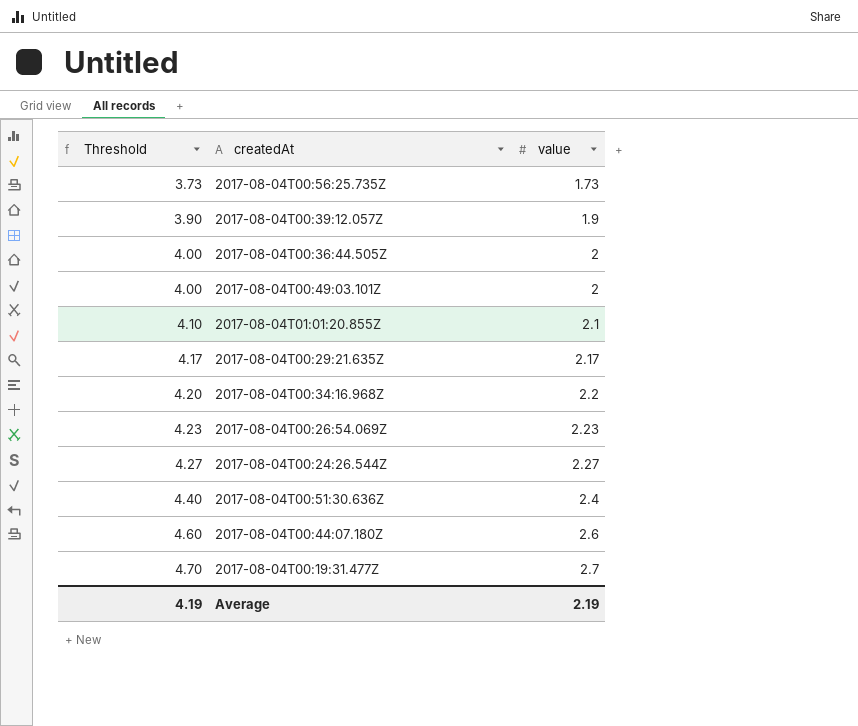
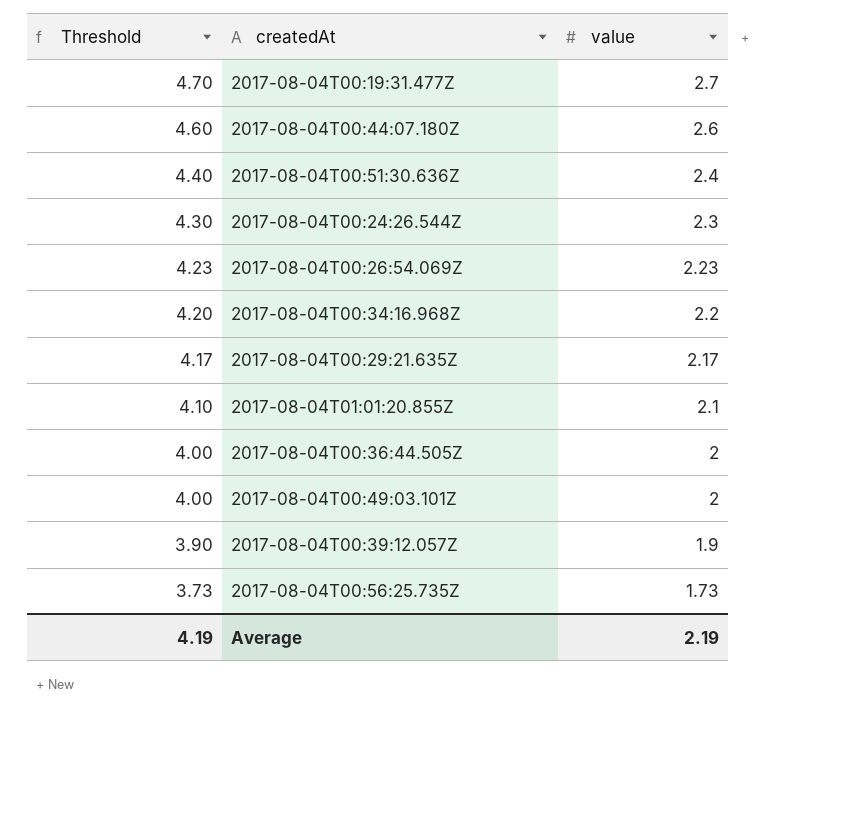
row order: Threshold ascending -> Threshold descending
2017-08-04T00:24:26.544Z | Threshold: 4.27 -> 4.30
2017-08-04T00:24:26.544Z | value: 2.27 -> 2.3

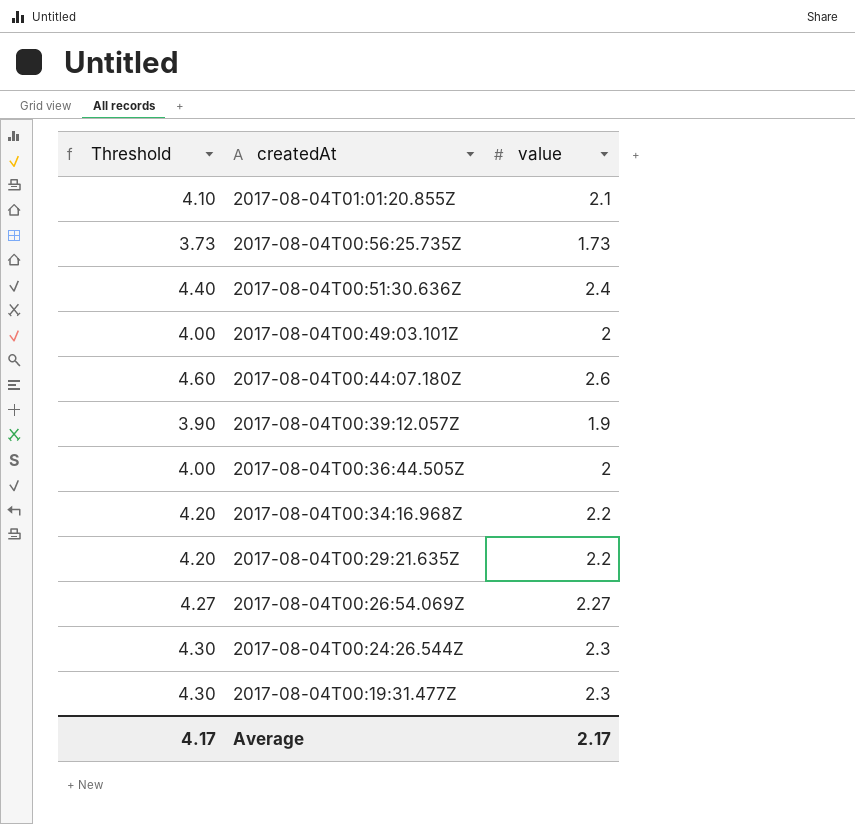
row order: Threshold descending -> createdAt descending
2017-08-04T00:29:21.635Z | Threshold: 4.17 -> 4.20
2017-08-04T00:29:21.635Z | value: 2.17 -> 2.2
2017-08-04T00:26:54.069Z | Threshold: 4.23 -> 4.27
2017-08-04T00:26:54.069Z | value: 2.23 -> 2.27
2017-08-04T00:19:31.477Z | Threshold: 4.70 -> 4.30
2017-08-04T00:19:31.477Z | value: 2.7 -> 2.3
Average | Threshold: 4.19 -> 4.17
Average | value: 2.19 -> 2.17

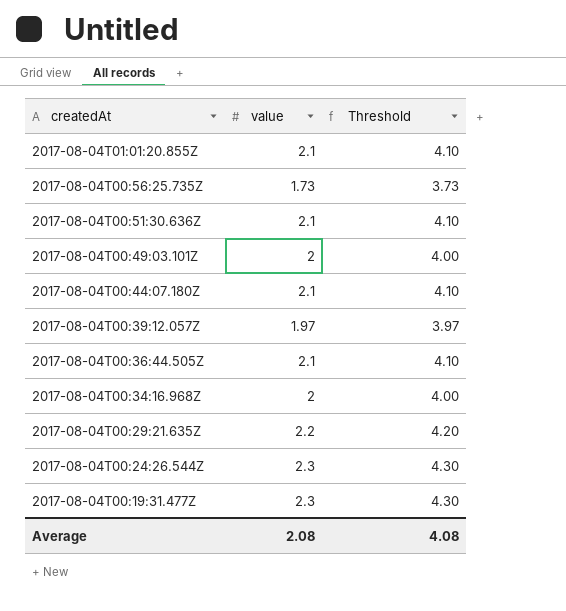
column Threshold | position: 1 -> 3
row 2017-08-04T00:26:54.069Z: 4.27 | 2.27 -> none
2017-08-04T00:51:30.636Z | value: 2.4 -> 2.1
2017-08-04T00:51:30.636Z | Threshold: 4.40 -> 4.10
2017-08-04T00:44:07.180Z | value: 2.6 -> 2.1
2017-08-04T00:44:07.180Z | Threshold: 4.60 -> 4.10
2017-08-04T00:39:12.057Z | value: 1.9 -> 1.97
2017-08-04T00:39:12.057Z | Threshold: 3.90 -> 3.97
2017-08-04T00:36:44.505Z | value: 2 -> 2.1
2017-08-04T00:36:44.505Z | Threshold: 4.00 -> 4.10
2017-08-04T00:34:16.968Z | value: 2.2 -> 2
2017-08-04T00:34:16.968Z | Threshold: 4.20 -> 4.00
Average | value: 2.17 -> 2.08
Average | Threshold: 4.17 -> 4.08

